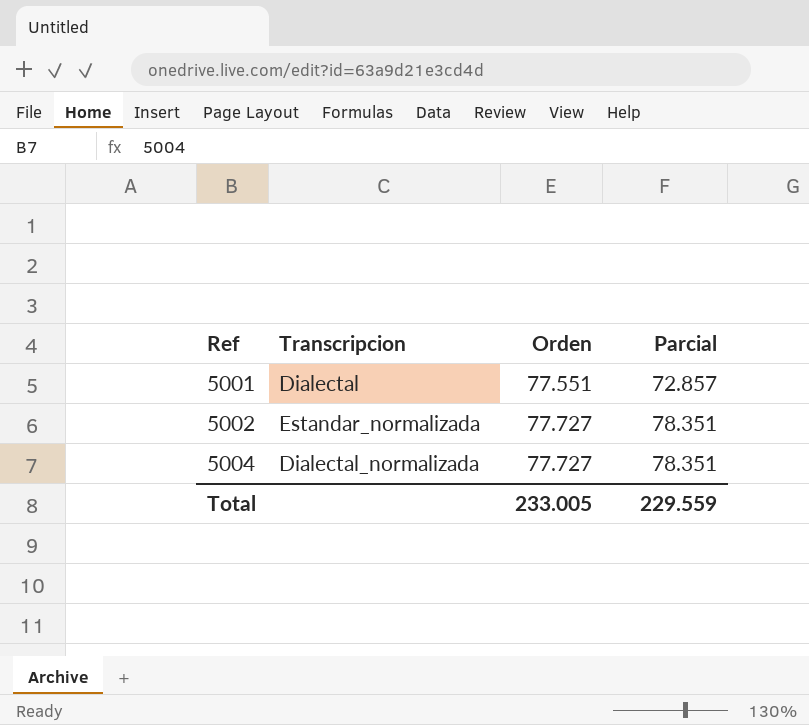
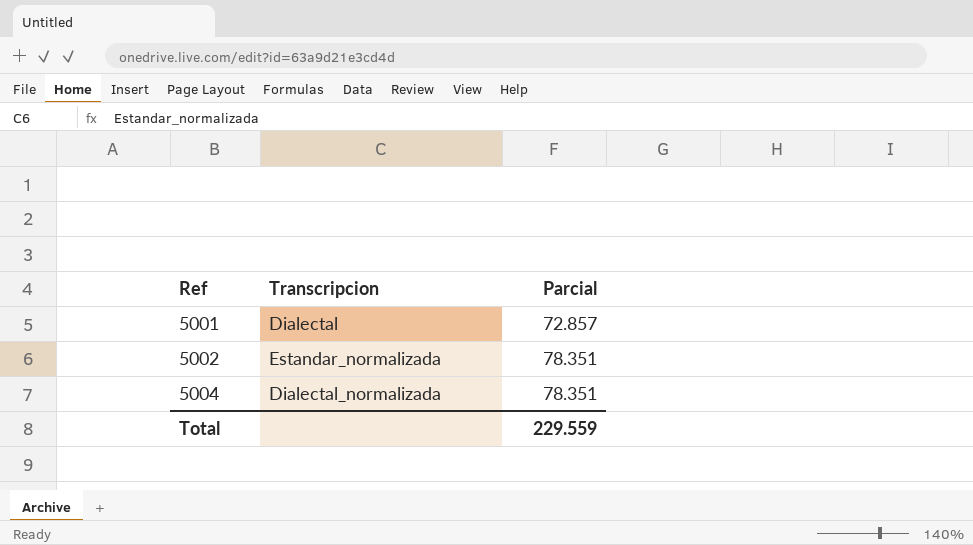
column Orden | position: 3 -> none

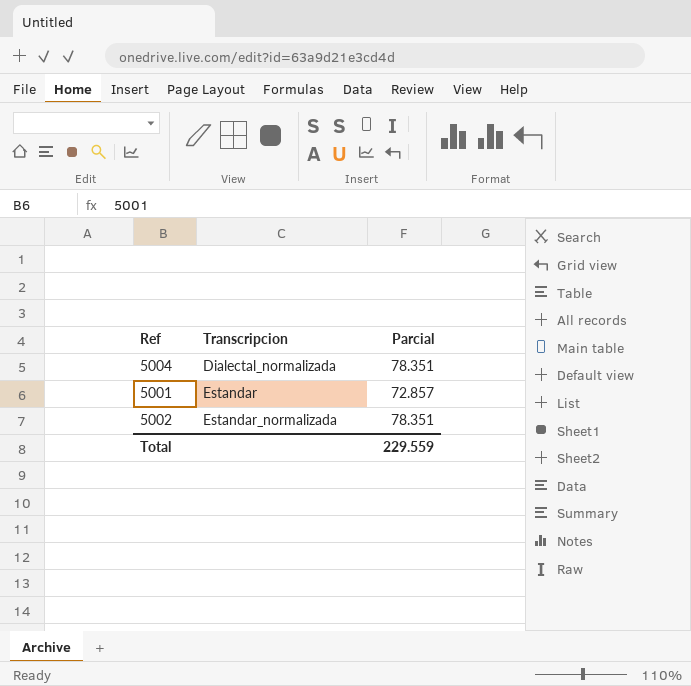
row order: Ref ascending -> Transcripcion ascending
5001 | Transcripcion: Dialectal -> Estandar

